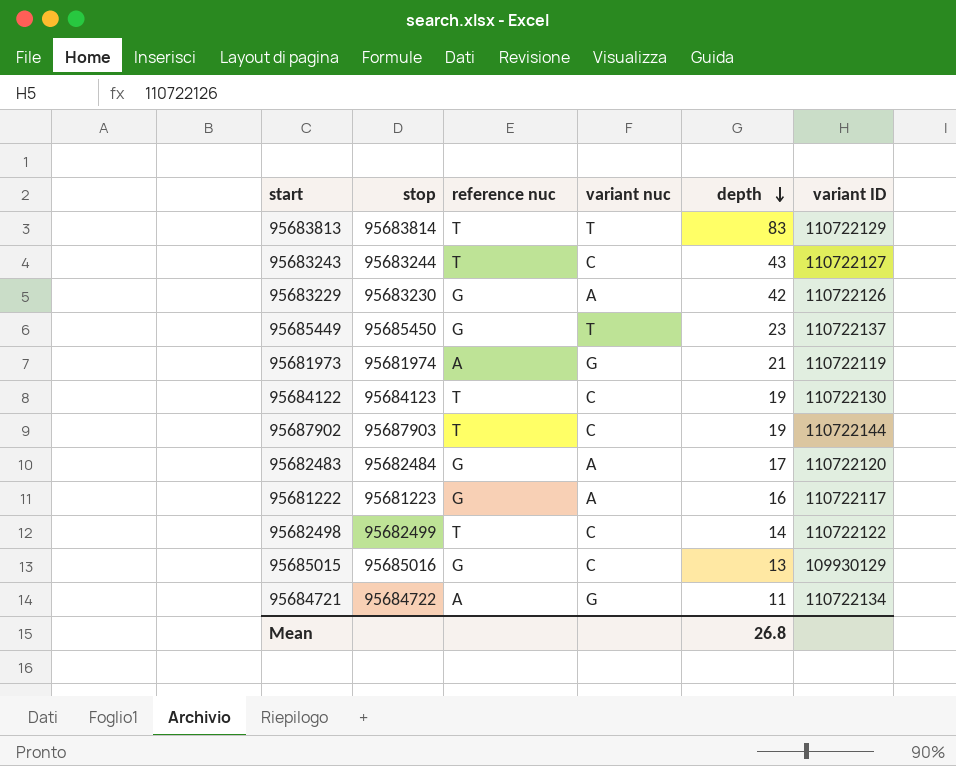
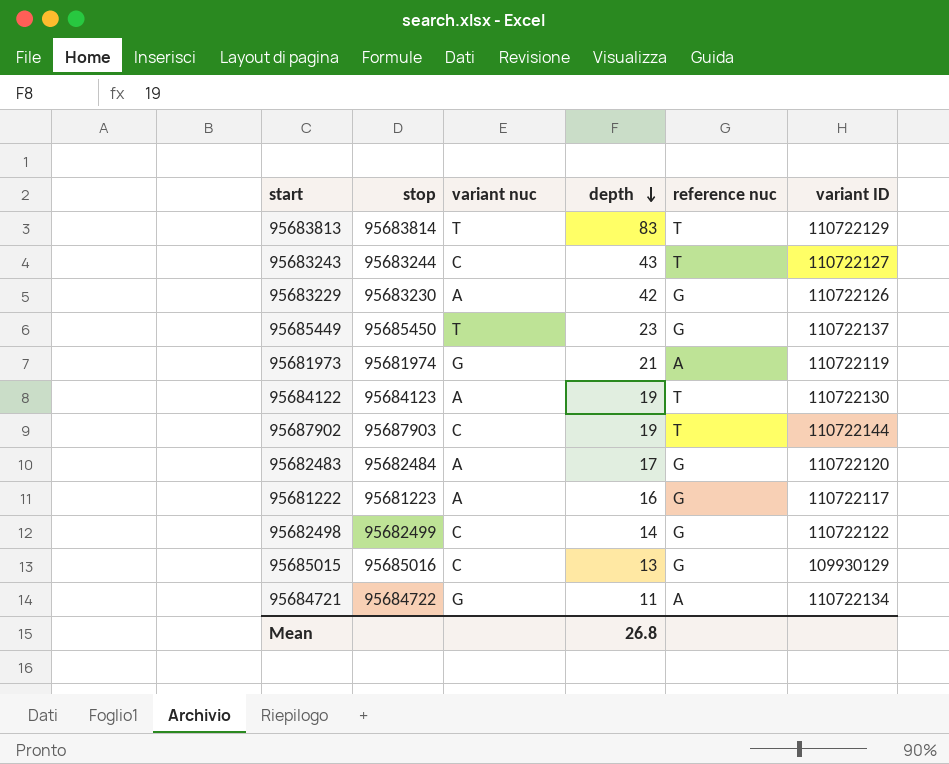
column reference nuc | position: 3 -> 5
95684122 | variant nuc: C -> A
95682498 | reference nuc: T -> G

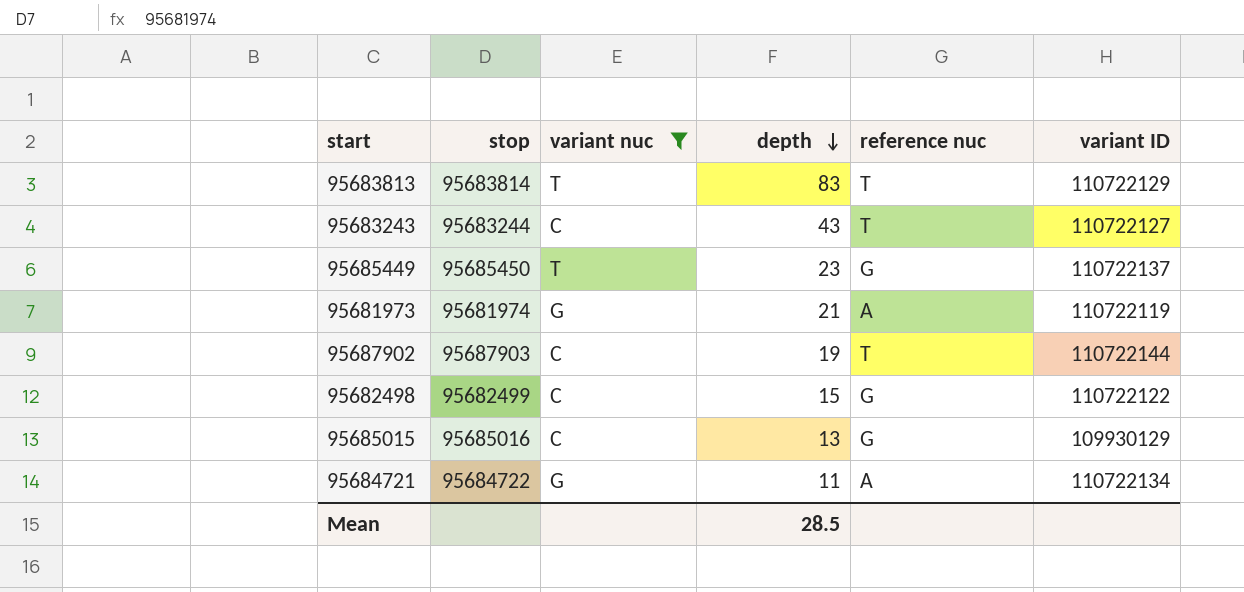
filter: none -> variant nuc != A
95682498 | depth: 14 -> 15
Mean | depth: 26.8 -> 28.5

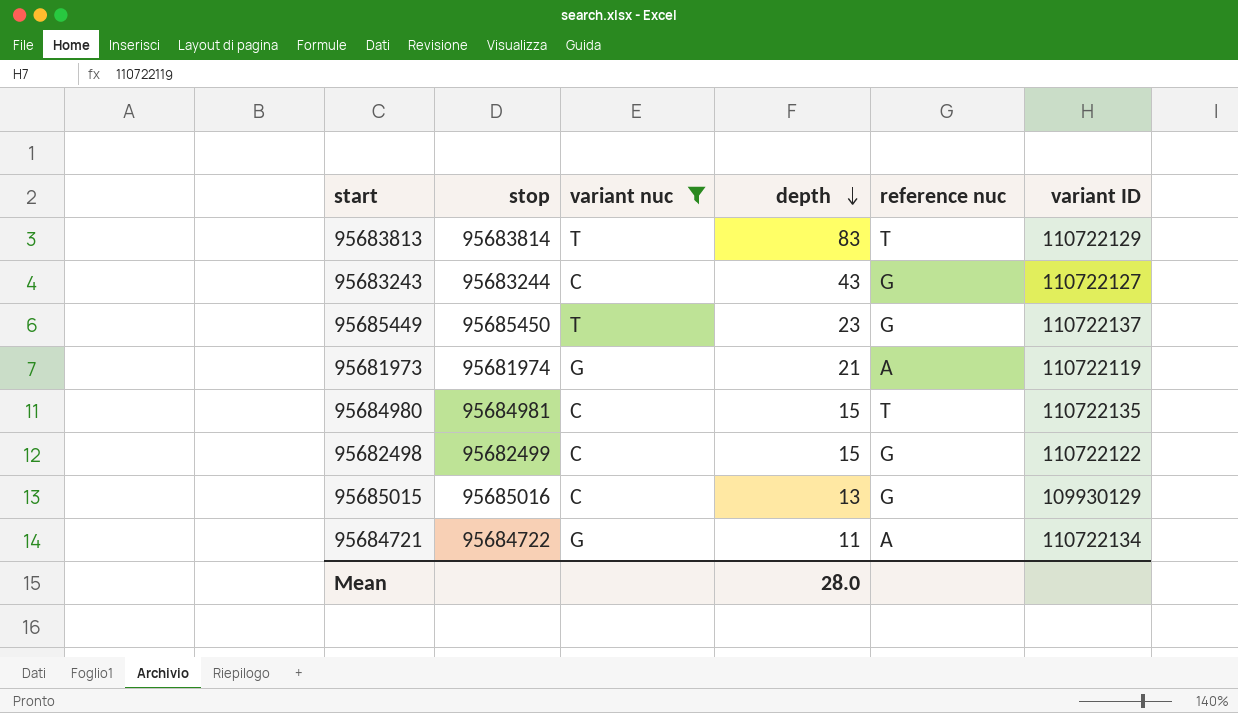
row 95687902: 95687903 | C | 19 | T | 110722144 -> none
95683243 | reference nuc: T -> G
row 95684980: none -> 95684981 | C | 15 | T | 110722135
Mean | depth: 28.5 -> 28.0

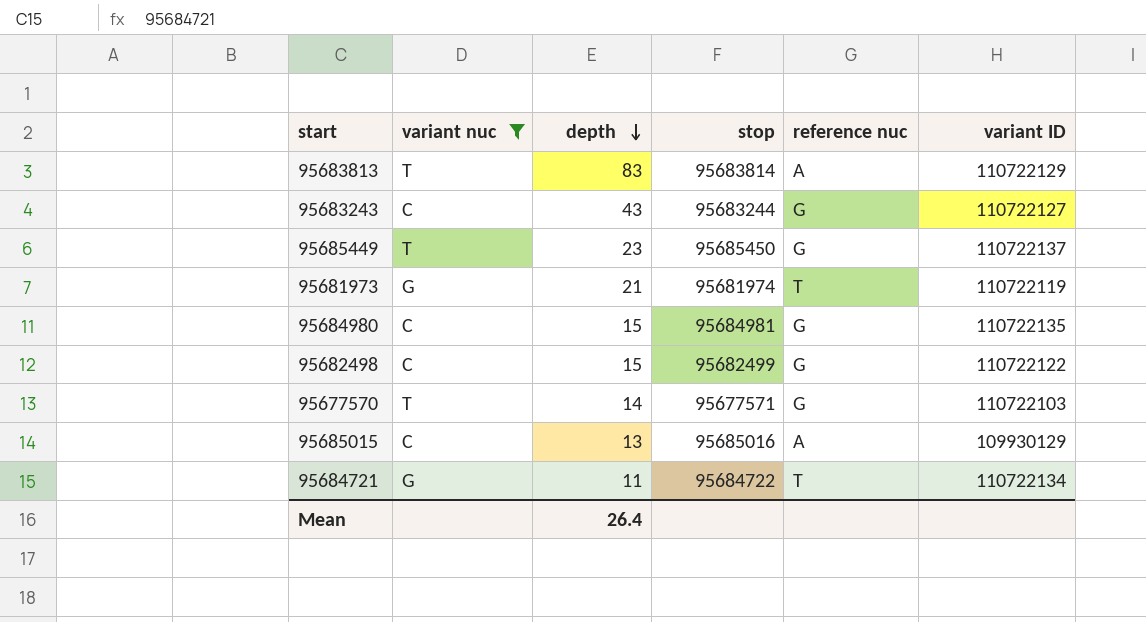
column stop | position: 2 -> 4
95683813 | reference nuc: T -> A
95681973 | reference nuc: A -> T
95684980 | reference nuc: T -> G
row 95677570: none -> T | 14 | 95677571 | G | 110722103
95685015 | reference nuc: G -> A
95684721 | reference nuc: A -> T
Mean | depth: 28.0 -> 26.4

